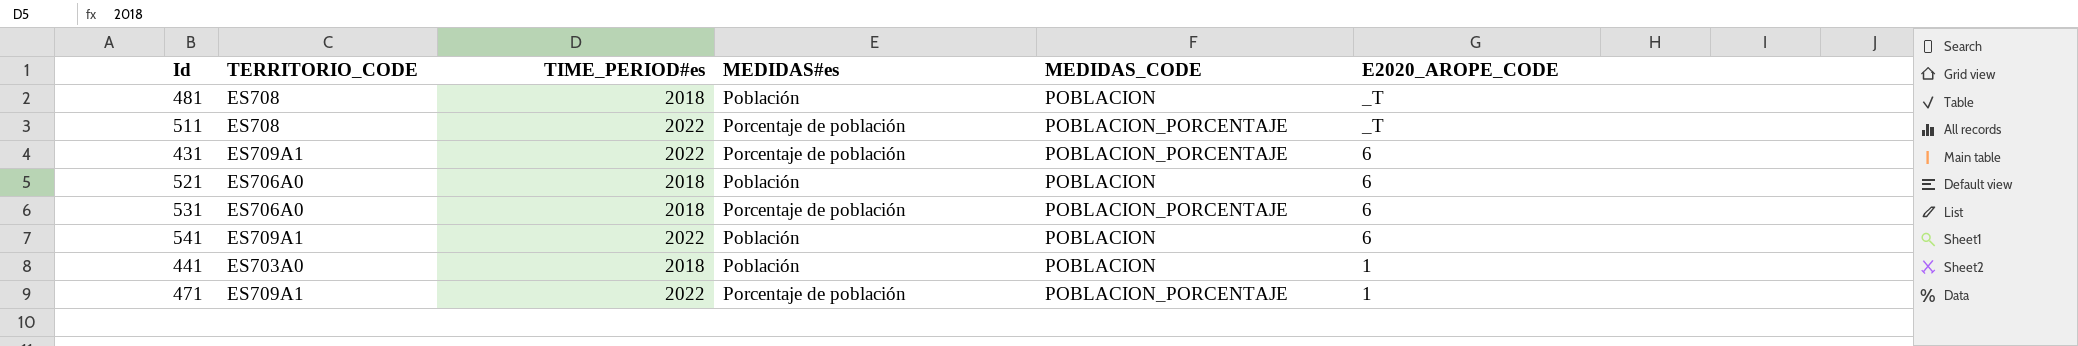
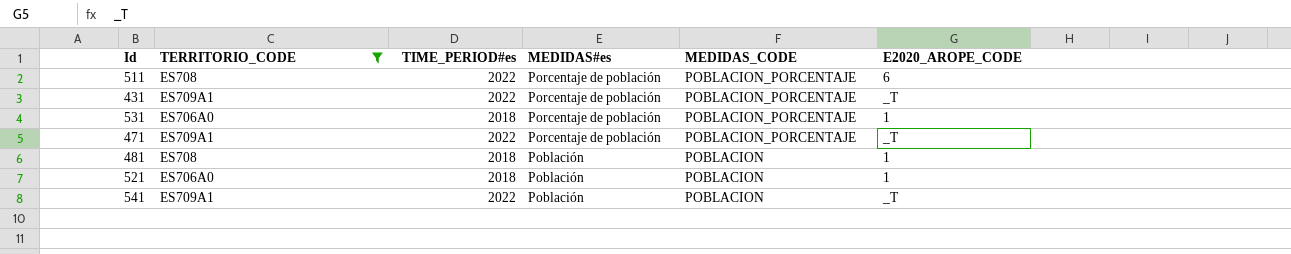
filter: none -> TERRITORIO_CODE != ES703A0
row order: E2020_AROPE_CODE descending -> MEDIDAS#es descending
511 | E2020_AROPE_CODE: _T -> 6
431 | E2020_AROPE_CODE: 6 -> _T
531 | E2020_AROPE_CODE: 6 -> 1
471 | E2020_AROPE_CODE: 1 -> _T
481 | E2020_AROPE_CODE: _T -> 1
521 | E2020_AROPE_CODE: 6 -> 1
541 | E2020_AROPE_CODE: 6 -> _T

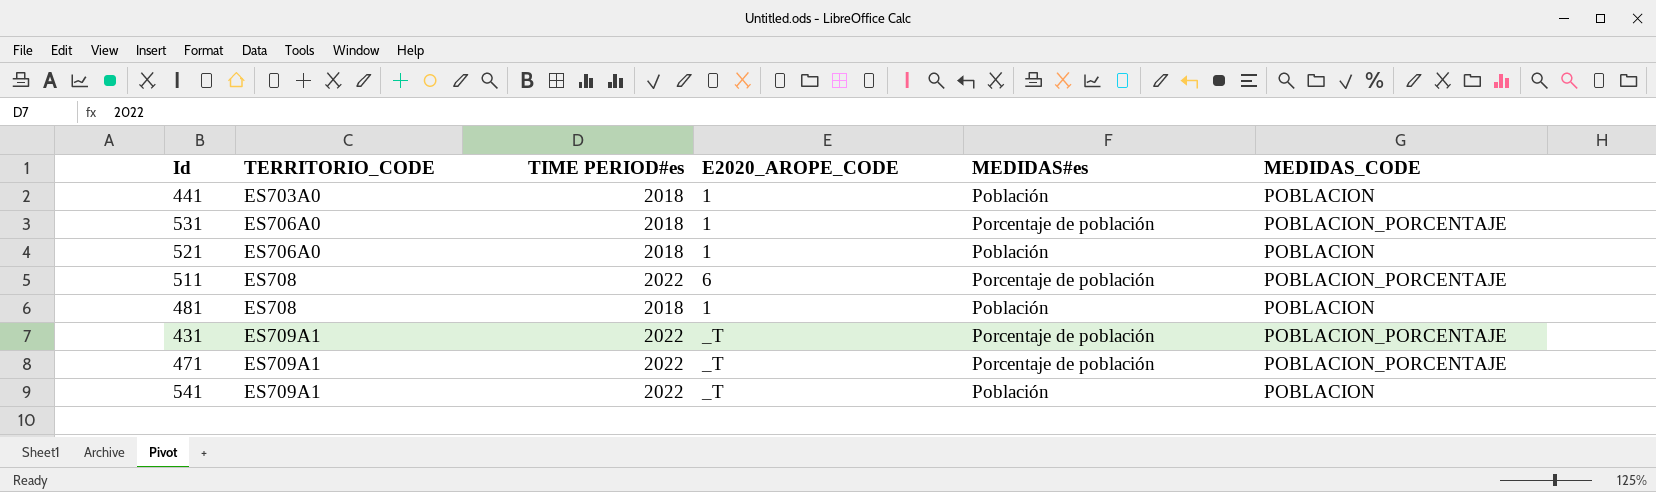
filter: TERRITORIO_CODE != ES703A0 -> none
row order: MEDIDAS#es descending -> TERRITORIO_CODE ascending
column name: TIME_PERIOD#es -> TIME PERIOD#es
column E2020_AROPE_CODE | position: 6 -> 4

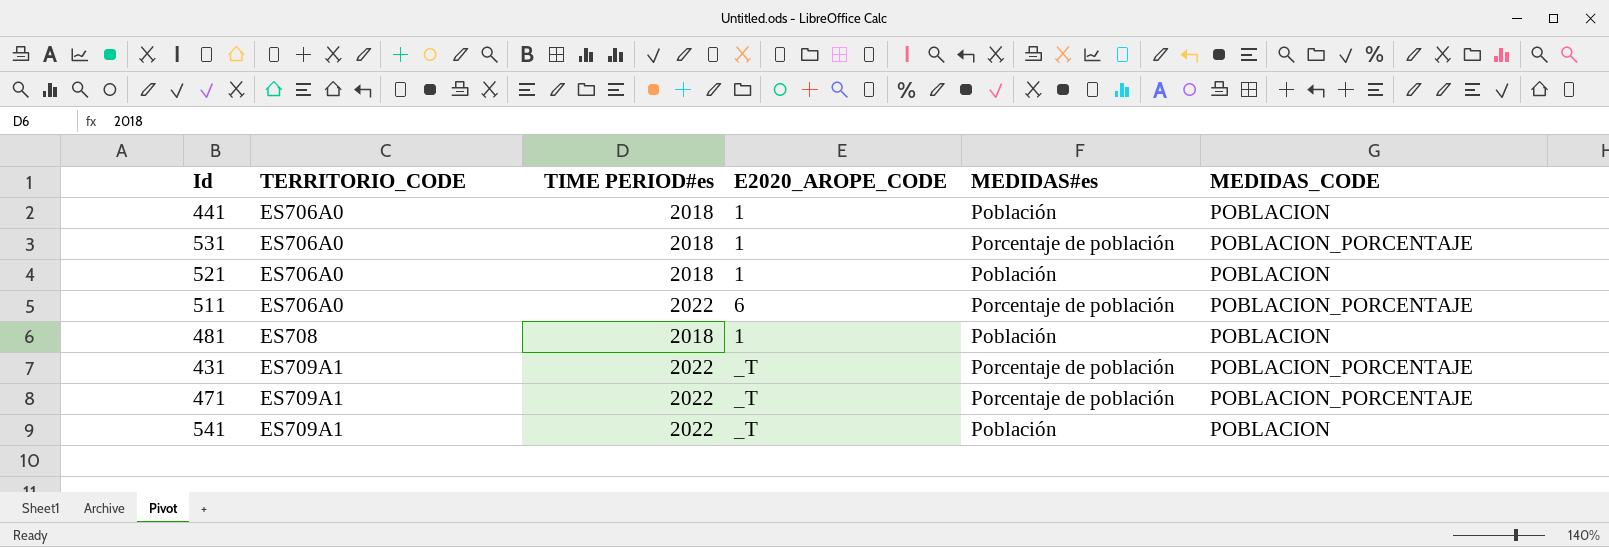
441 | TERRITORIO_CODE: ES703A0 -> ES706A0
511 | TERRITORIO_CODE: ES708 -> ES706A0

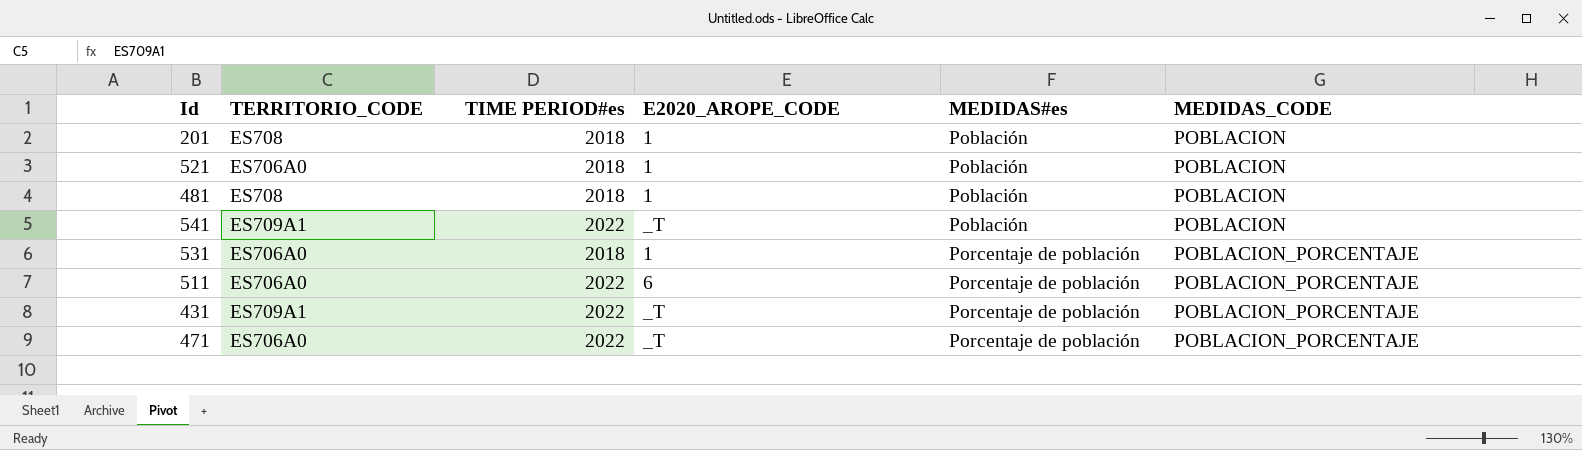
row order: TERRITORIO_CODE ascending -> MEDIDAS#es ascending
row 441: ES706A0 | 2018 | 1 | Población | POBLACION -> none
row 201: none -> ES708 | 2018 | 1 | Población | POBLACION
471 | TERRITORIO_CODE: ES709A1 -> ES706A0

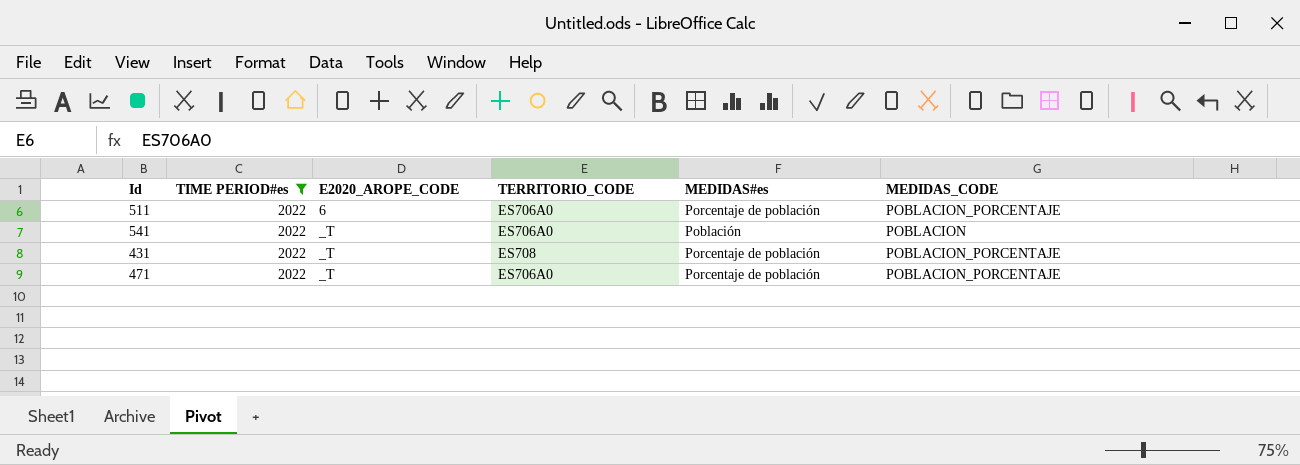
filter: none -> TIME PERIOD#es = 2022
row order: MEDIDAS#es ascending -> E2020_AROPE_CODE ascending
column TERRITORIO_CODE | position: 2 -> 4
541 | TERRITORIO_CODE: ES709A1 -> ES706A0
431 | TERRITORIO_CODE: ES709A1 -> ES708

